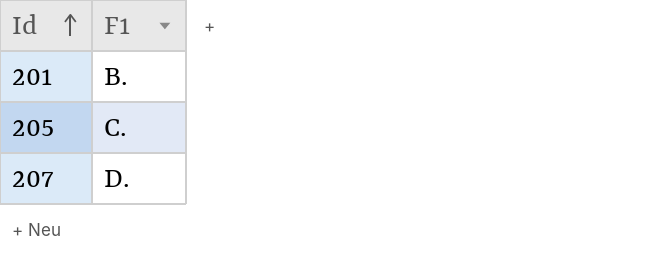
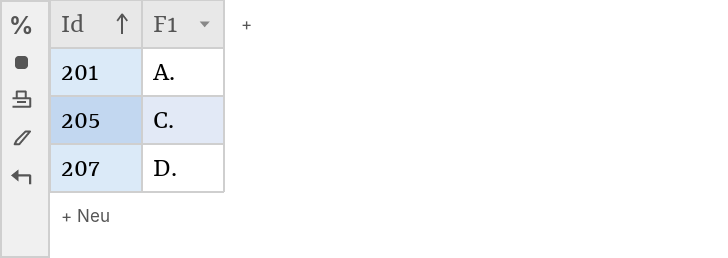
201 | F1: B. -> A.

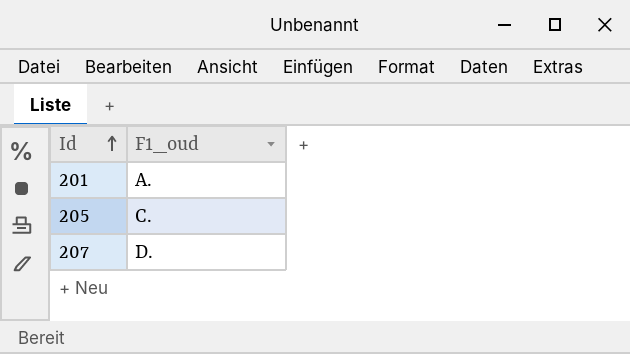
column name: F1 -> F1_oud

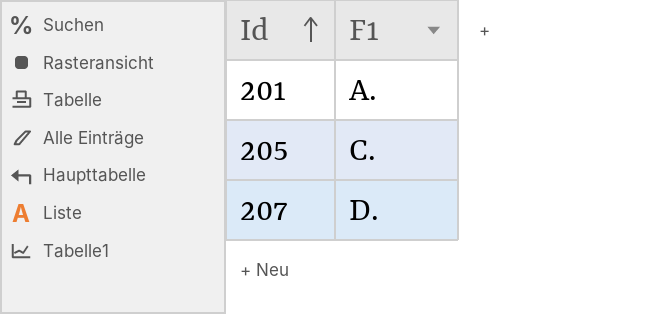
column name: F1_oud -> F1

